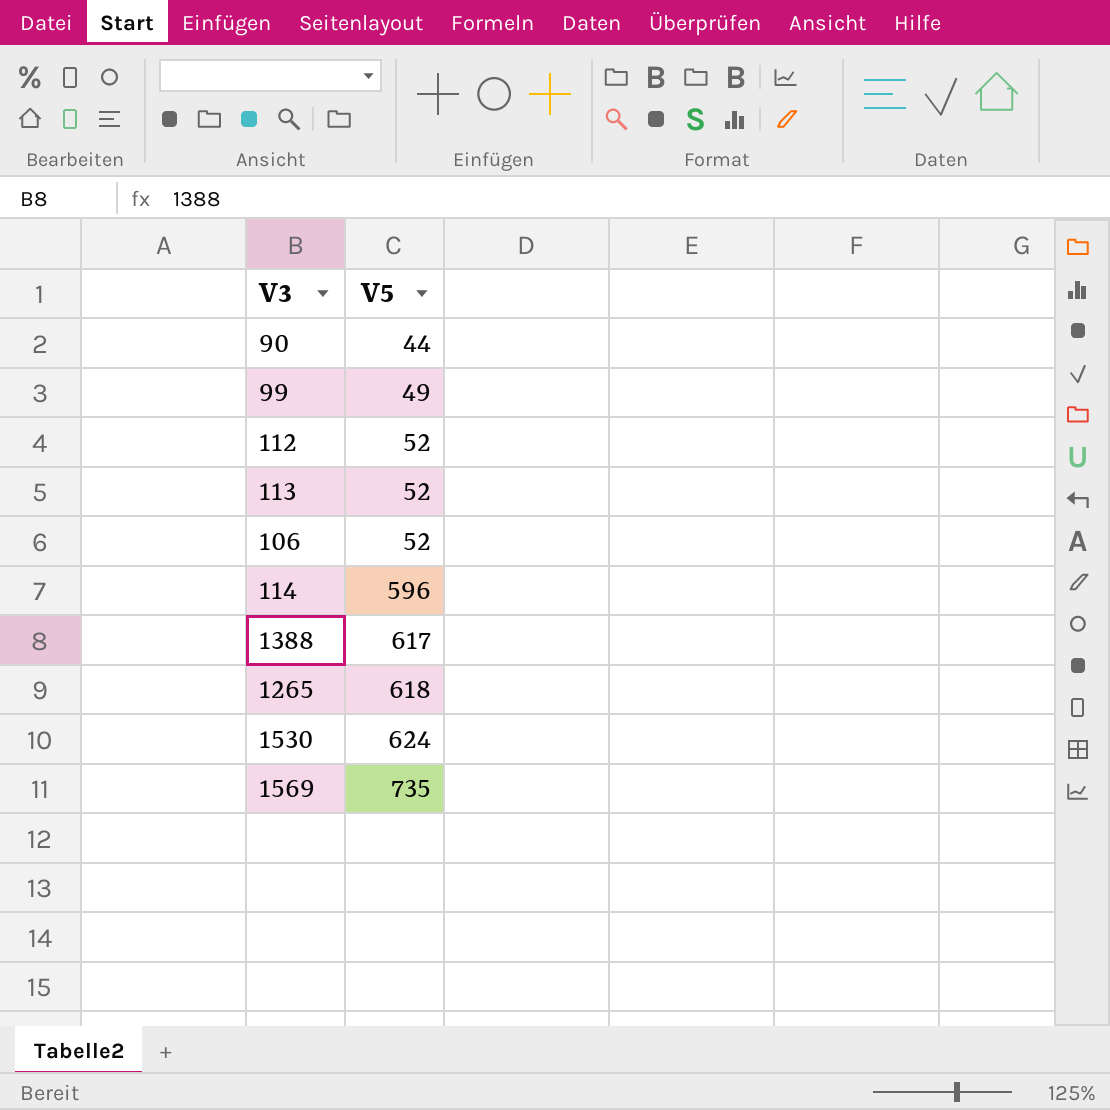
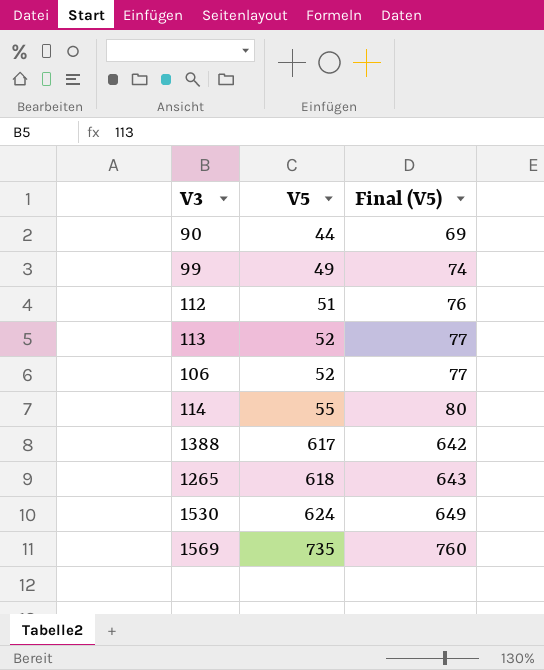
column Final (V5) | formula: none -> [V5] + 25
112 | V5: 52 -> 51
114 | V5: 596 -> 55

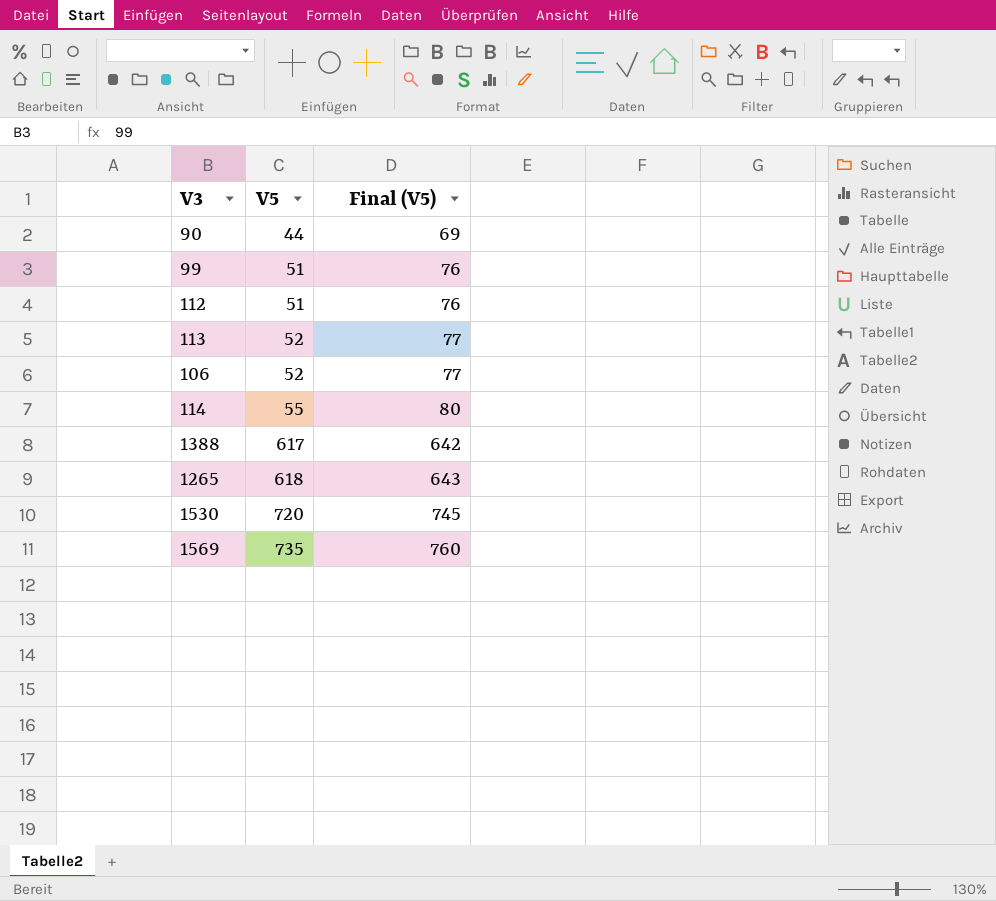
99 | V5: 49 -> 51
99 | Final (V5): 74 -> 76
1530 | V5: 624 -> 720
1530 | Final (V5): 649 -> 745

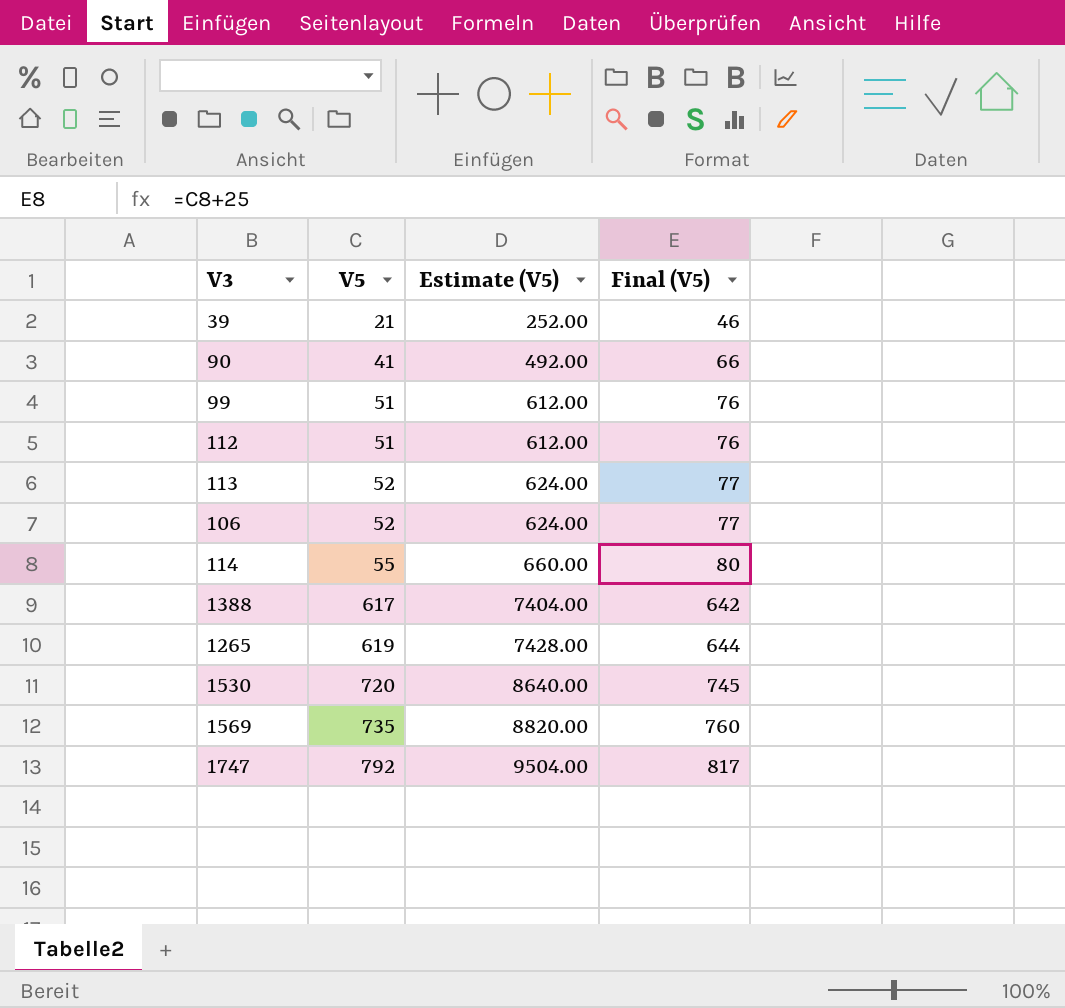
column Estimate (V5) | formula: none -> [V5] * 12
row 39: none -> 21 | 252.00 | 46
90 | V5: 44 -> 41
90 | Final (V5): 69 -> 66
1265 | V5: 618 -> 619
1265 | Final (V5): 643 -> 644
row 1747: none -> 792 | 9504.00 | 817

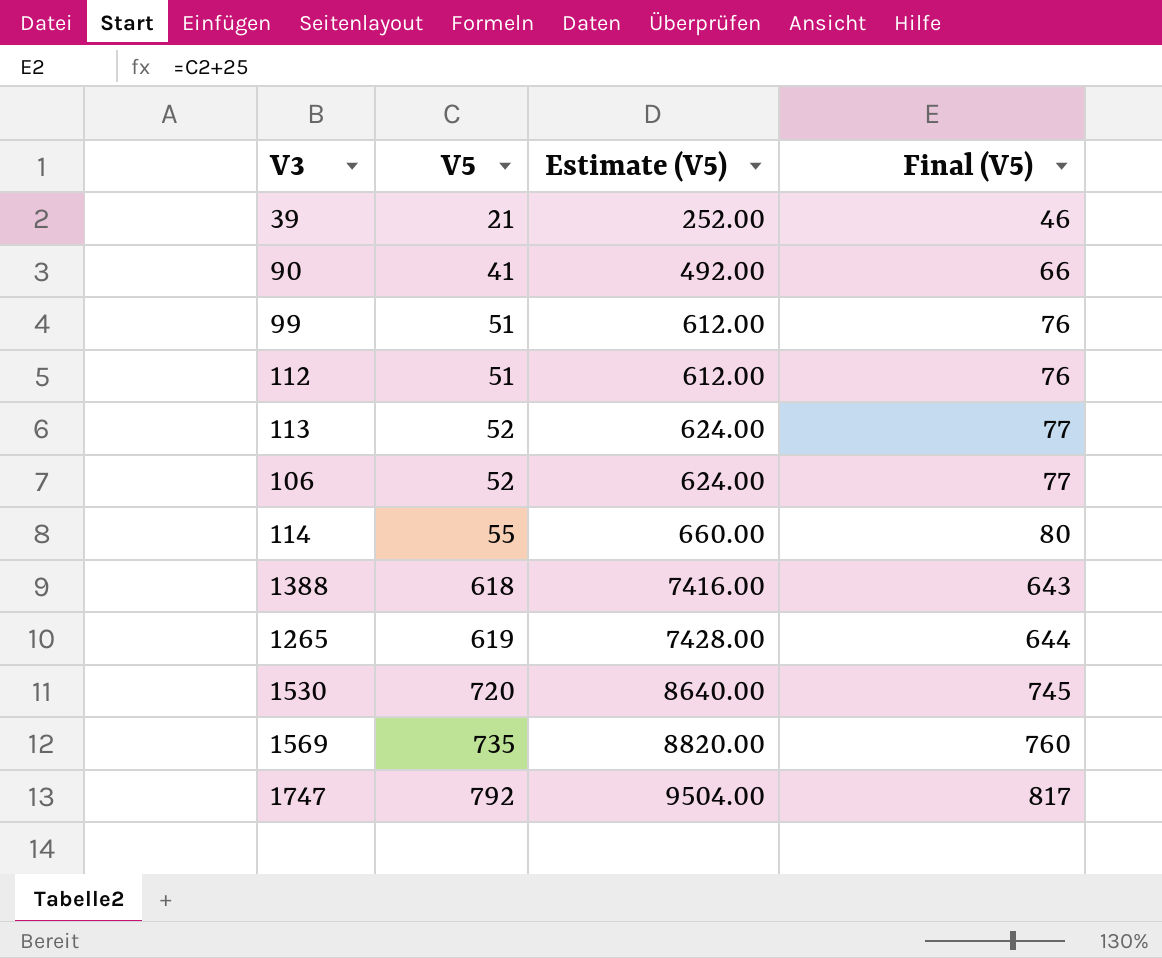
1388 | V5: 617 -> 618
1388 | Estimate (V5): 7404.00 -> 7416.00
1388 | Final (V5): 642 -> 643

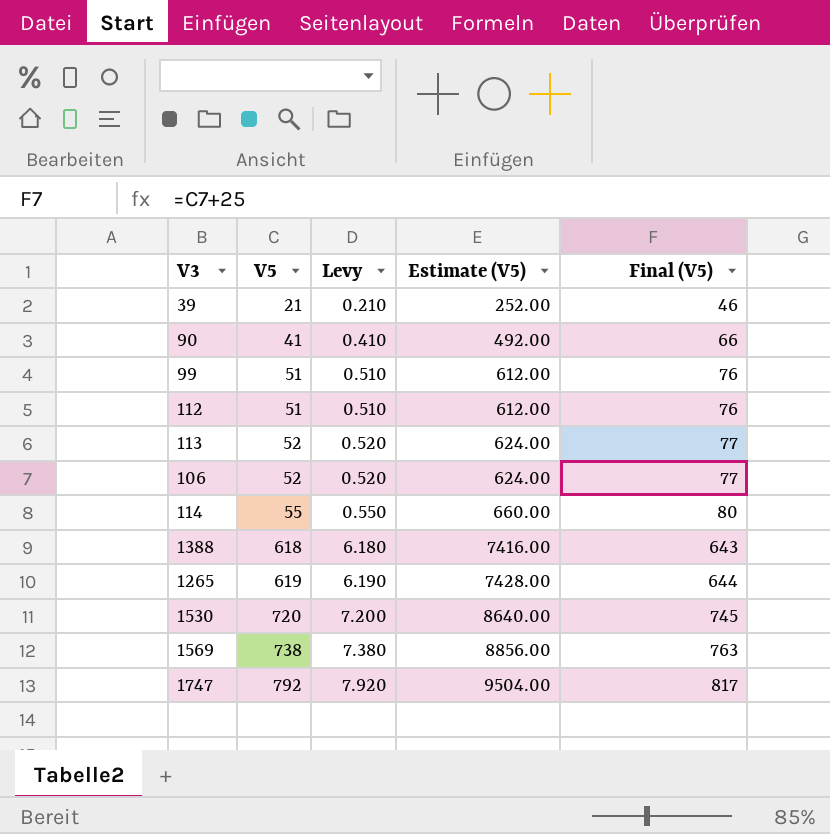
column Levy | formula: none -> [V5] * 0.01
1569 | V5: 735 -> 738
1569 | Estimate (V5): 8820.00 -> 8856.00
1569 | Final (V5): 760 -> 763

